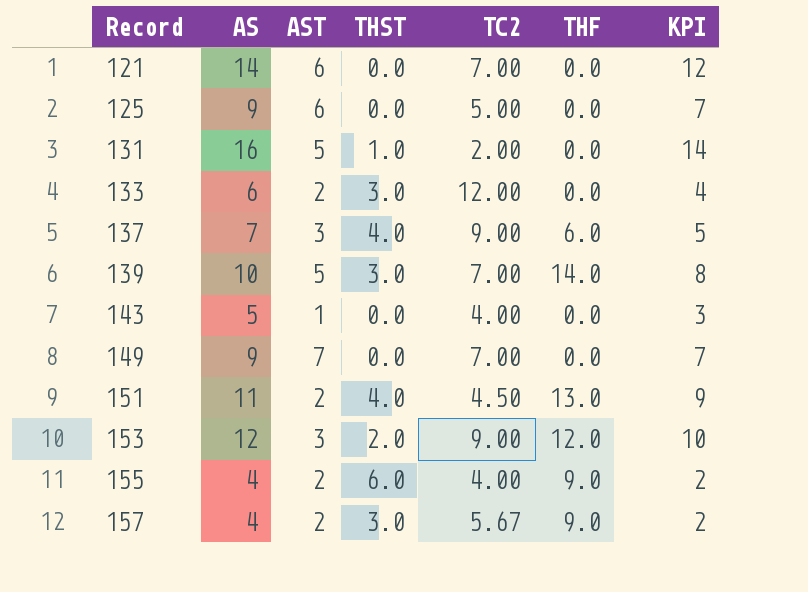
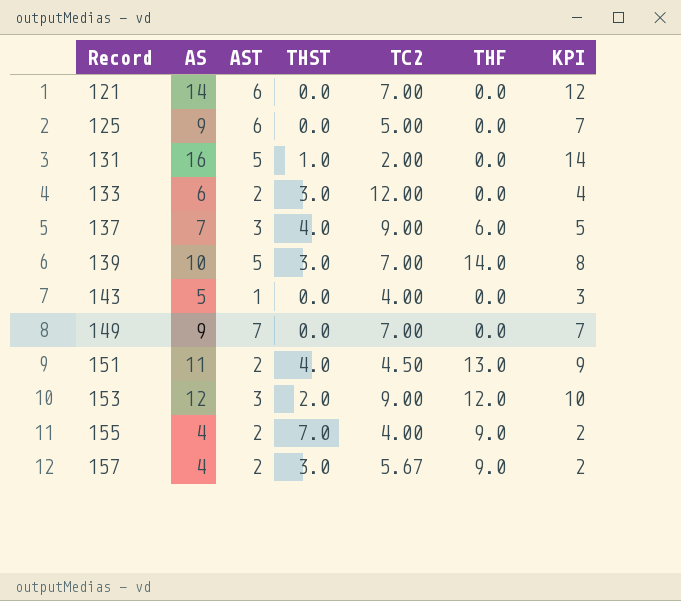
155 | THST: 6.0 -> 7.0

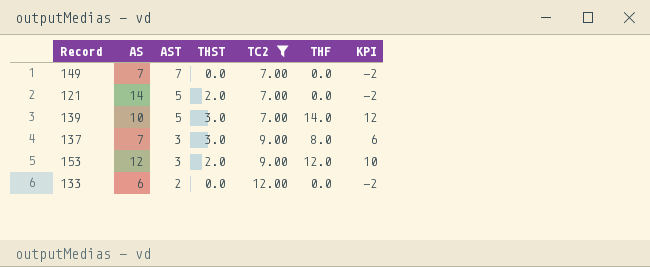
filter: none -> TC2 >= 7.00
row order: Record ascending -> AST descending
column KPI | formula: [AS] - 2 -> [THF] - 2
149 | AS: 9 -> 7
121 | AST: 6 -> 5
121 | THST: 0.0 -> 2.0
137 | THST: 4.0 -> 3.0
137 | THF: 6.0 -> 8.0
133 | THST: 3.0 -> 0.0

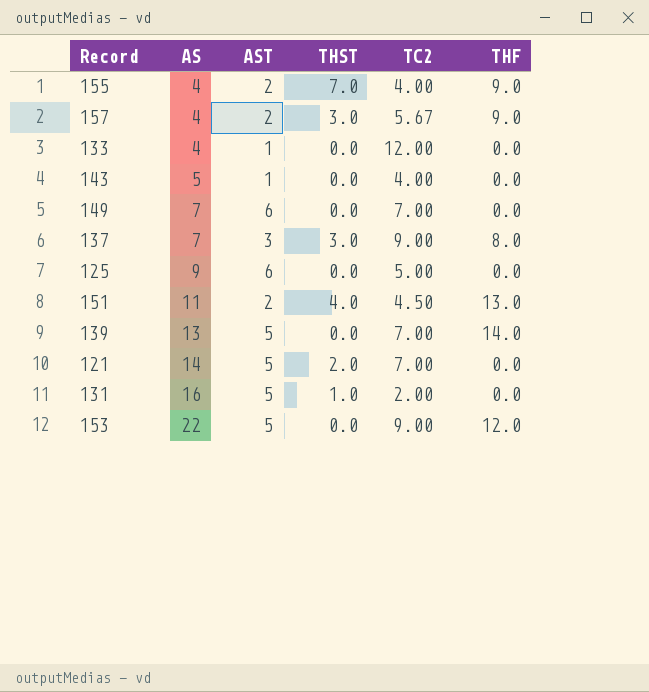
filter: TC2 >= 7.00 -> none
row order: AST descending -> AS ascending
column KPI | formula: [THF] - 2 -> none
133 | AS: 6 -> 4
133 | AST: 2 -> 1
149 | AST: 7 -> 6
139 | AS: 10 -> 13
139 | THST: 3.0 -> 0.0
153 | AS: 12 -> 22
153 | AST: 3 -> 5
153 | THST: 2.0 -> 0.0

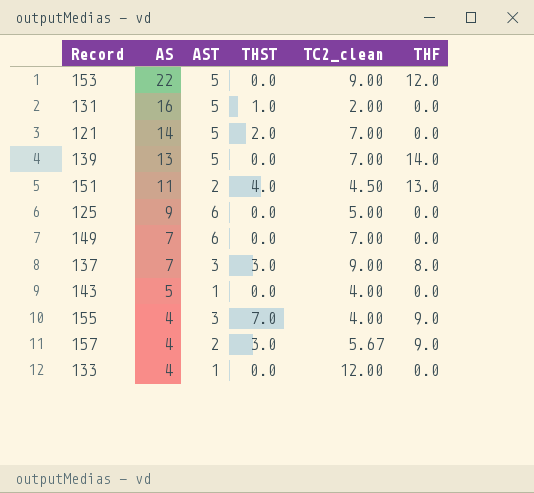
row order: AS ascending -> AS descending
column name: TC2 -> TC2_clean
155 | AST: 2 -> 3

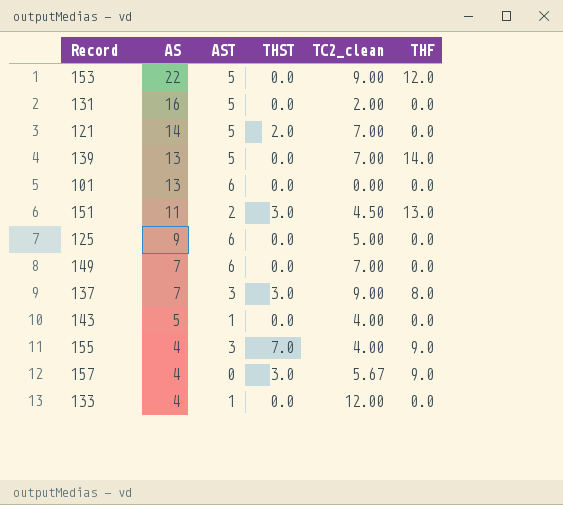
131 | THST: 1.0 -> 0.0
row 101: none -> 13 | 6 | 0.0 | 0.00 | 0.0
151 | THST: 4.0 -> 3.0
157 | AST: 2 -> 0

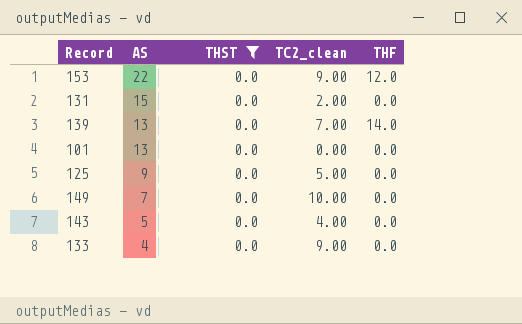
filter: none -> THST = 0.0
column AST | position: 3 -> none
131 | AS: 16 -> 15
149 | TC2_clean: 7.00 -> 10.00
133 | TC2_clean: 12.00 -> 9.00

